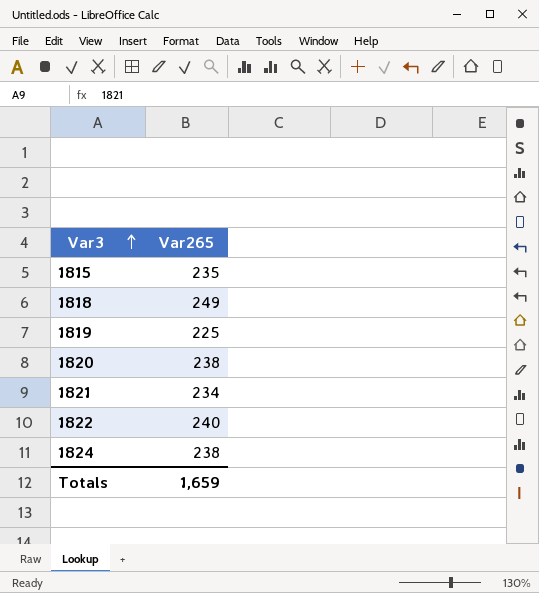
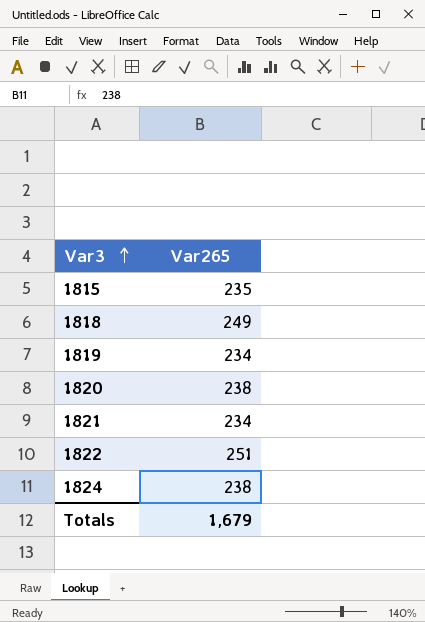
1819 | Var265: 225 -> 234
1822 | Var265: 240 -> 251
Totals | Var265: 1,659 -> 1,679

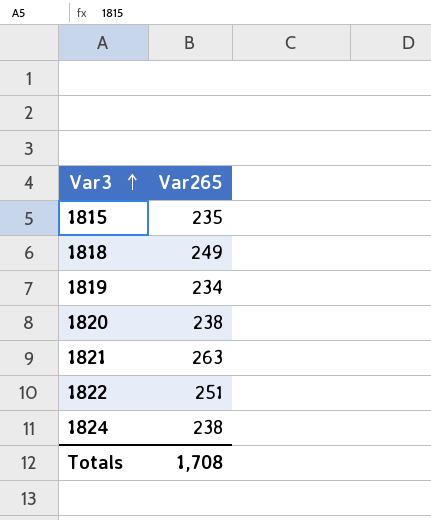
1821 | Var265: 234 -> 263
Totals | Var265: 1,679 -> 1,708

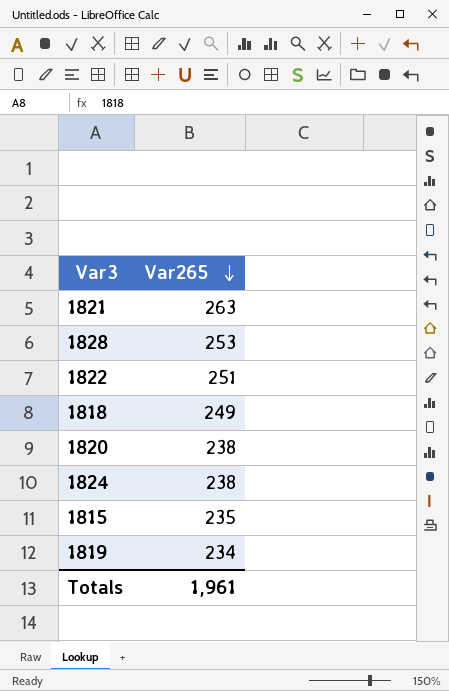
row order: Var3 ascending -> Var265 descending
row 1828: none -> 253
Totals | Var265: 1,708 -> 1,961

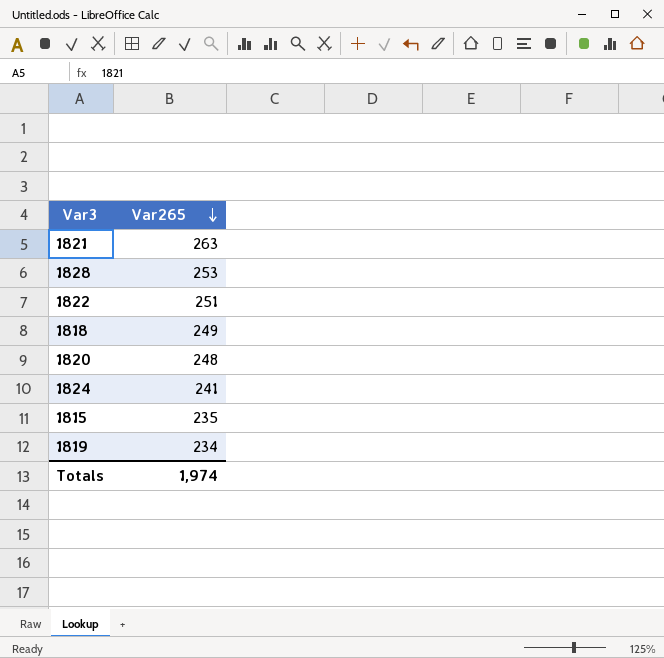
1820 | Var265: 238 -> 248
1824 | Var265: 238 -> 241
Totals | Var265: 1,961 -> 1,974

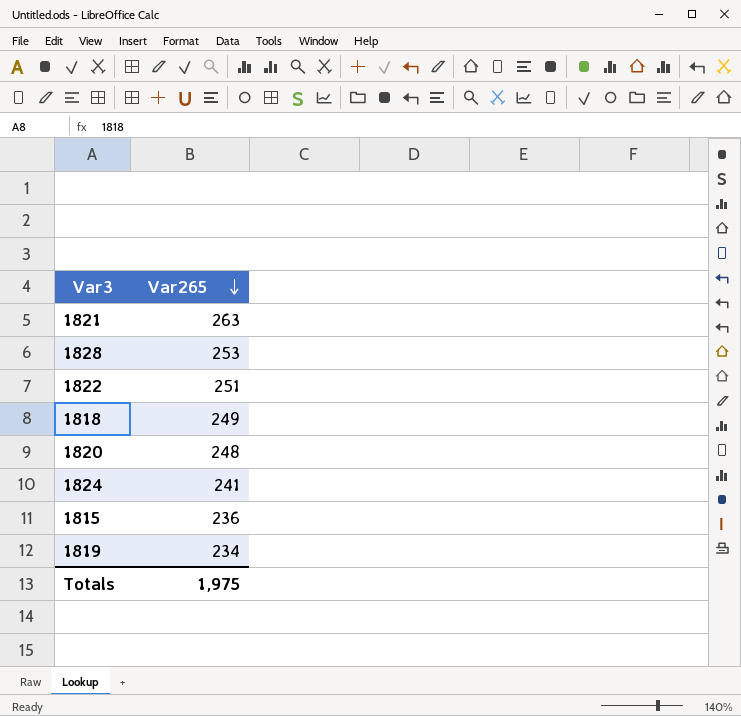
1815 | Var265: 235 -> 236
Totals | Var265: 1,974 -> 1,975

